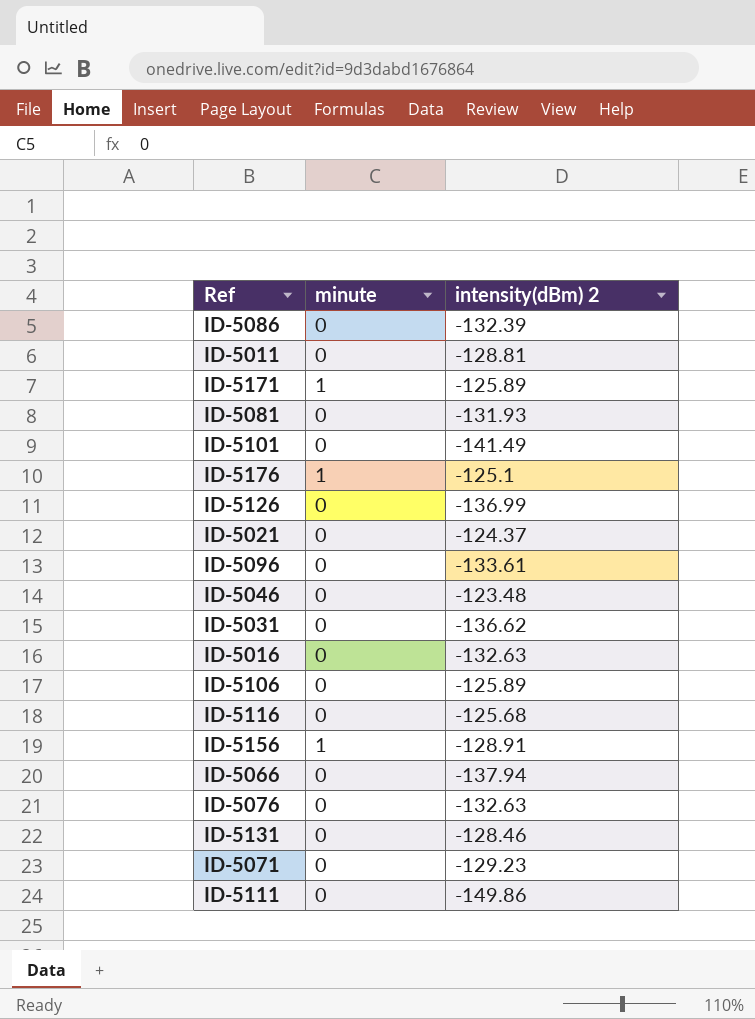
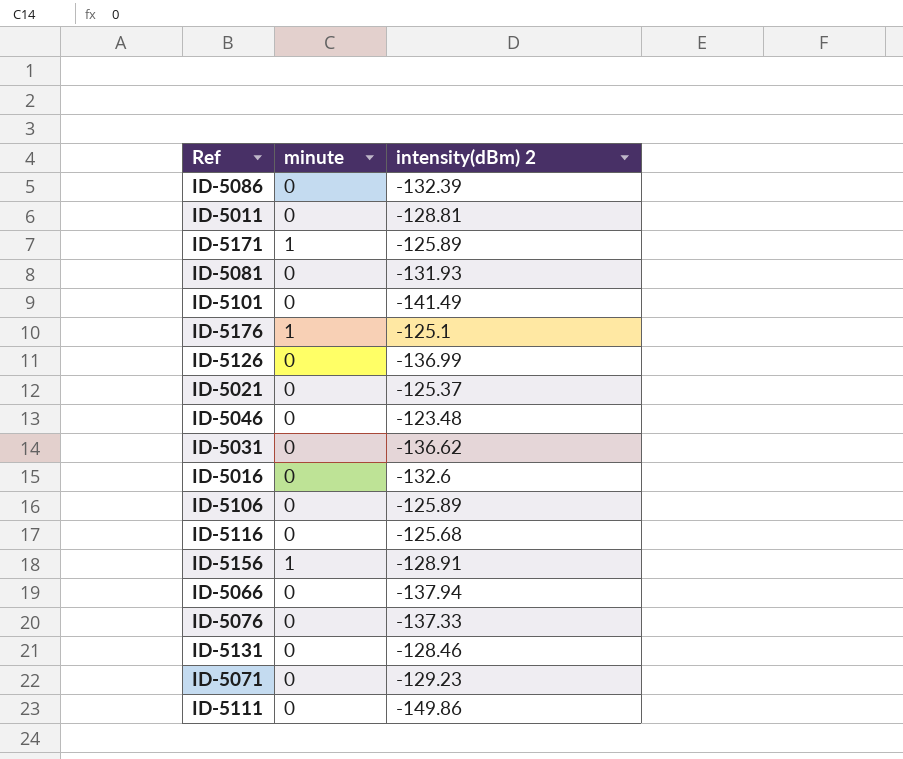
row ID-5096: 0 | -133.61 -> none
ID-5021 | intensity(dBm) 2: -124.37 -> -125.37
ID-5016 | intensity(dBm) 2: -132.63 -> -132.6
ID-5076 | intensity(dBm) 2: -132.63 -> -137.33

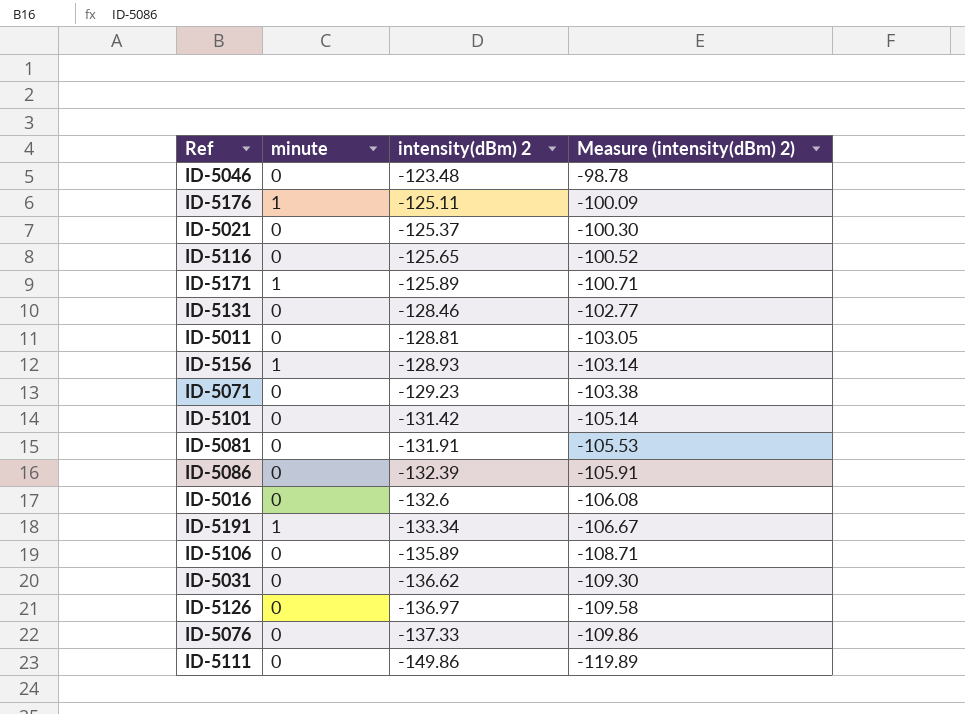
row order: none -> intensity(dBm) 2 descending
column Measure (intensity(dBm) 2) | formula: none -> [intensity(dBm) 2] * 0.8
row ID-5066: 0 | -137.94 -> none
ID-5176 | intensity(dBm) 2: -125.1 -> -125.11
ID-5116 | intensity(dBm) 2: -125.68 -> -125.65
ID-5156 | intensity(dBm) 2: -128.91 -> -128.93
ID-5101 | intensity(dBm) 2: -141.49 -> -131.42
ID-5081 | intensity(dBm) 2: -131.93 -> -131.91
row ID-5191: none -> 1 | -133.34 | -106.67
ID-5106 | intensity(dBm) 2: -125.89 -> -135.89
ID-5126 | intensity(dBm) 2: -136.99 -> -136.97

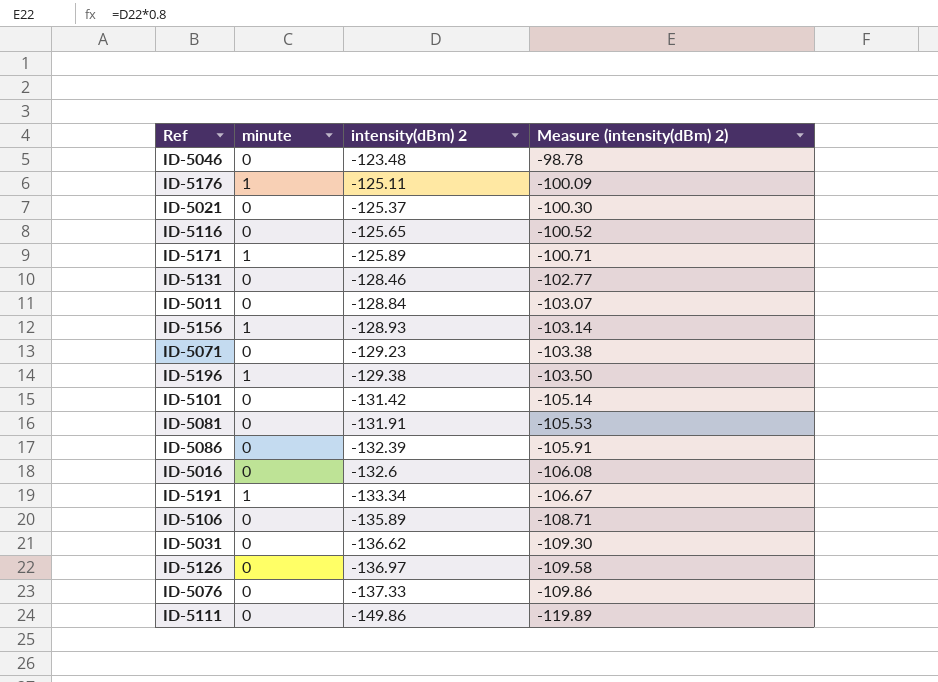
ID-5011 | intensity(dBm) 2: -128.81 -> -128.84
ID-5011 | Measure (intensity(dBm) 2): -103.05 -> -103.07
row ID-5196: none -> 1 | -129.38 | -103.50

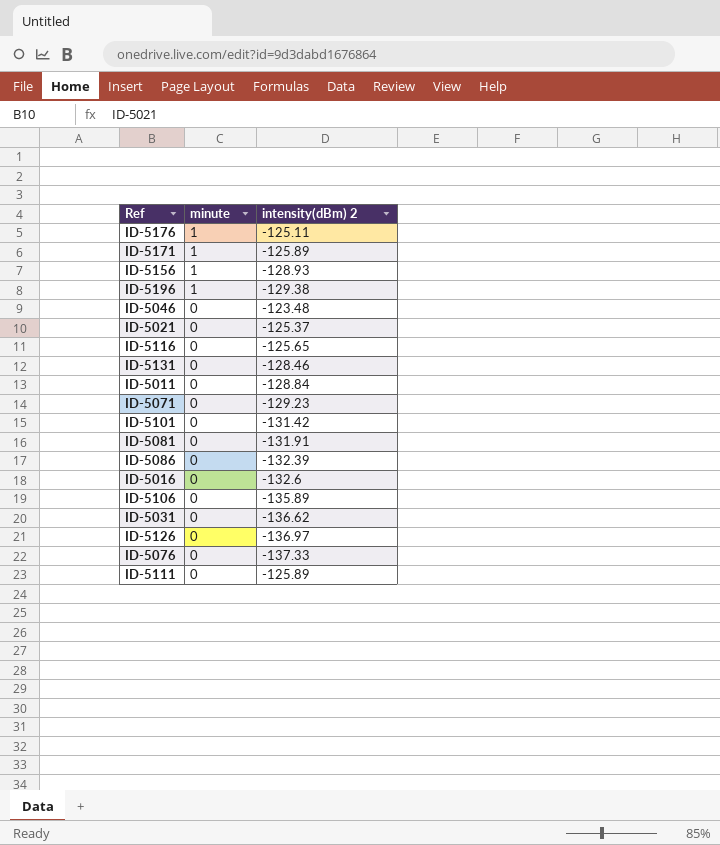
row order: intensity(dBm) 2 descending -> minute descending
column Measure (intensity(dBm) 2) | formula: [intensity(dBm) 2] * 0.8 -> none
row ID-5191: 1 | -133.34 | -106.67 -> none
ID-5111 | intensity(dBm) 2: -149.86 -> -125.89

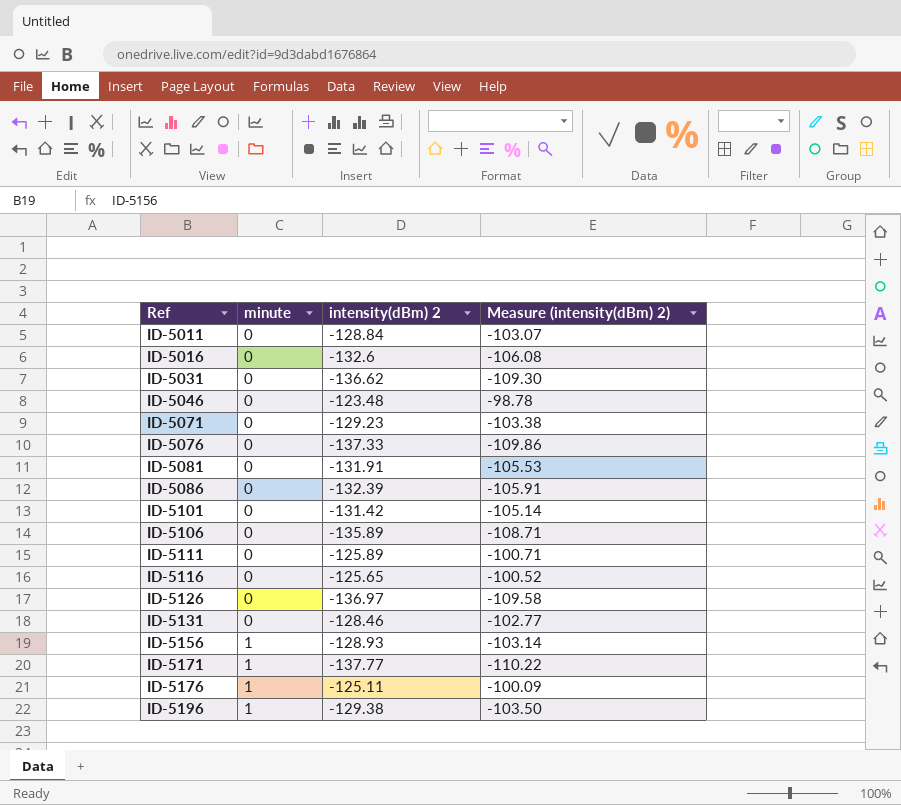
row order: minute descending -> Ref ascending
column Measure (intensity(dBm) 2) | formula: none -> [intensity(dBm) 2] * 0.8
row ID-5021: 0 | -125.37 -> none
ID-5171 | intensity(dBm) 2: -125.89 -> -137.77

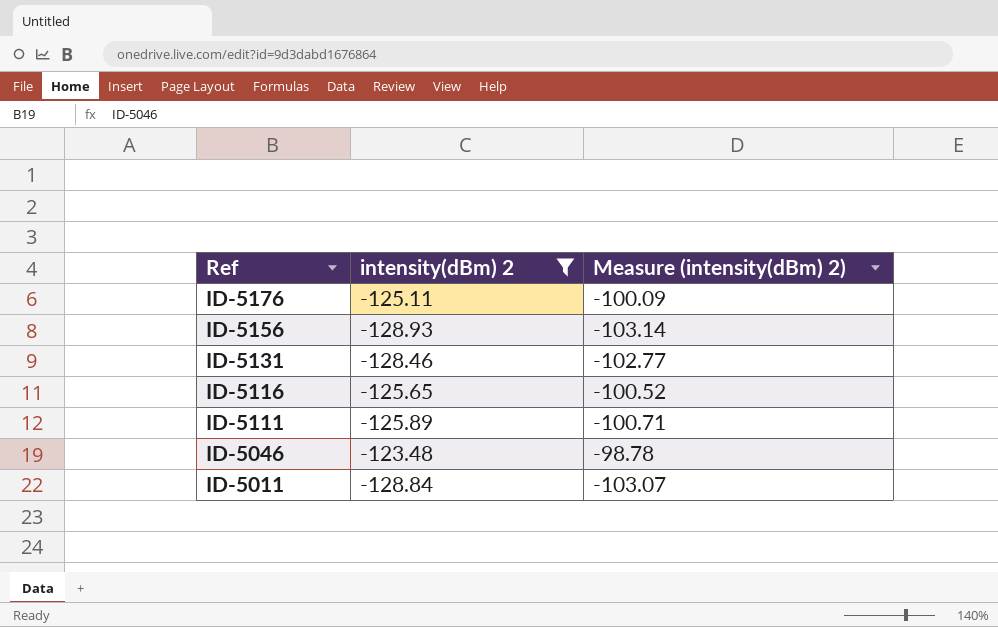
filter: none -> intensity(dBm) 2 >= -128.93
row order: Ref ascending -> Ref descending
column minute | position: 2 -> none

